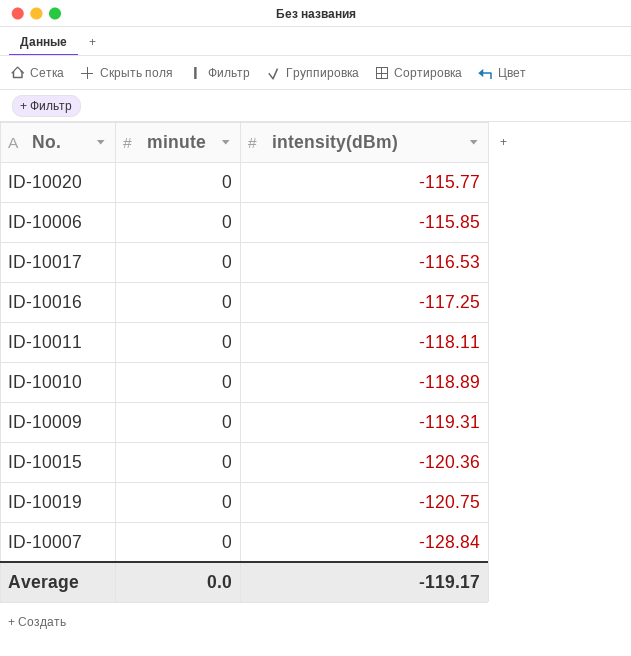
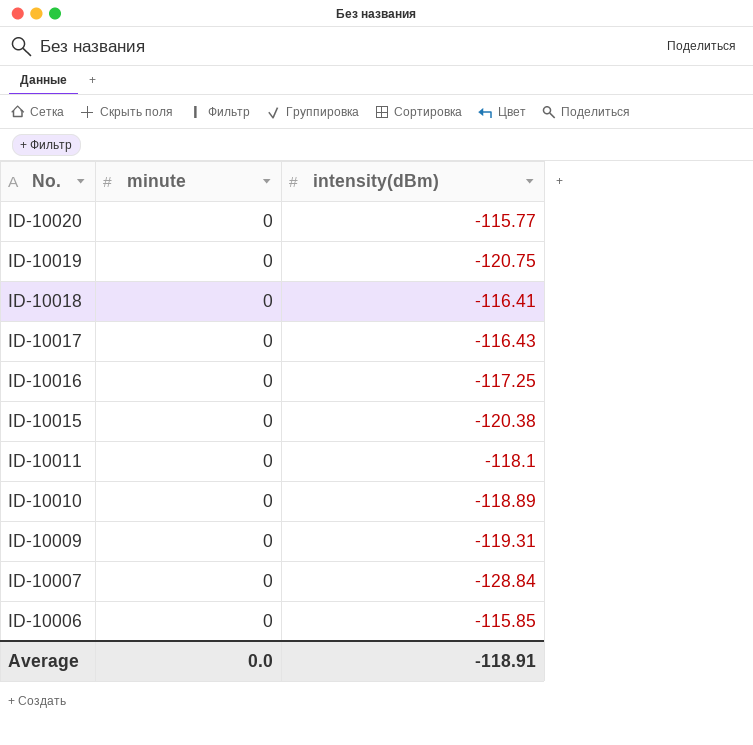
row order: intensity(dBm) descending -> No. descending
row ID-10018: none -> 0 | -116.41
ID-10017 | intensity(dBm): -116.53 -> -116.43
ID-10015 | intensity(dBm): -120.36 -> -120.38
ID-10011 | intensity(dBm): -118.11 -> -118.1
Average | intensity(dBm): -119.17 -> -118.91

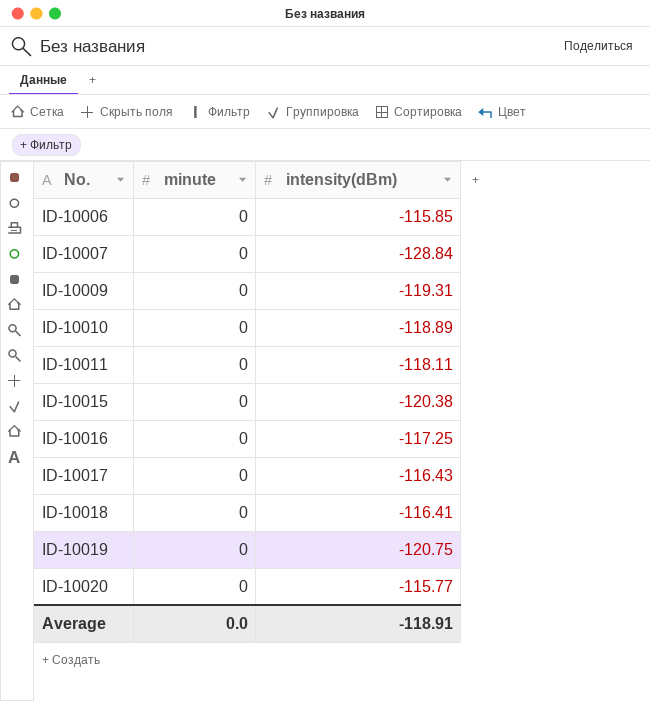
row order: No. descending -> No. ascending
ID-10011 | intensity(dBm): -118.1 -> -118.11

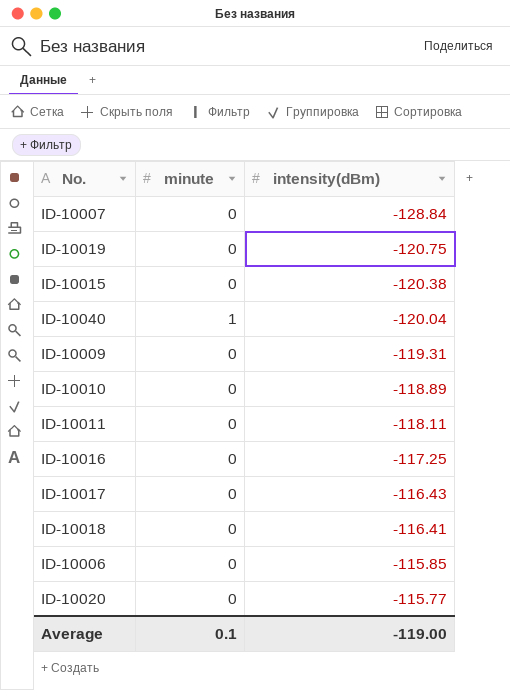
row order: No. ascending -> intensity(dBm) ascending
row ID-10040: none -> 1 | -120.04
Average | minute: 0.0 -> 0.1
Average | intensity(dBm): -118.91 -> -119.00

